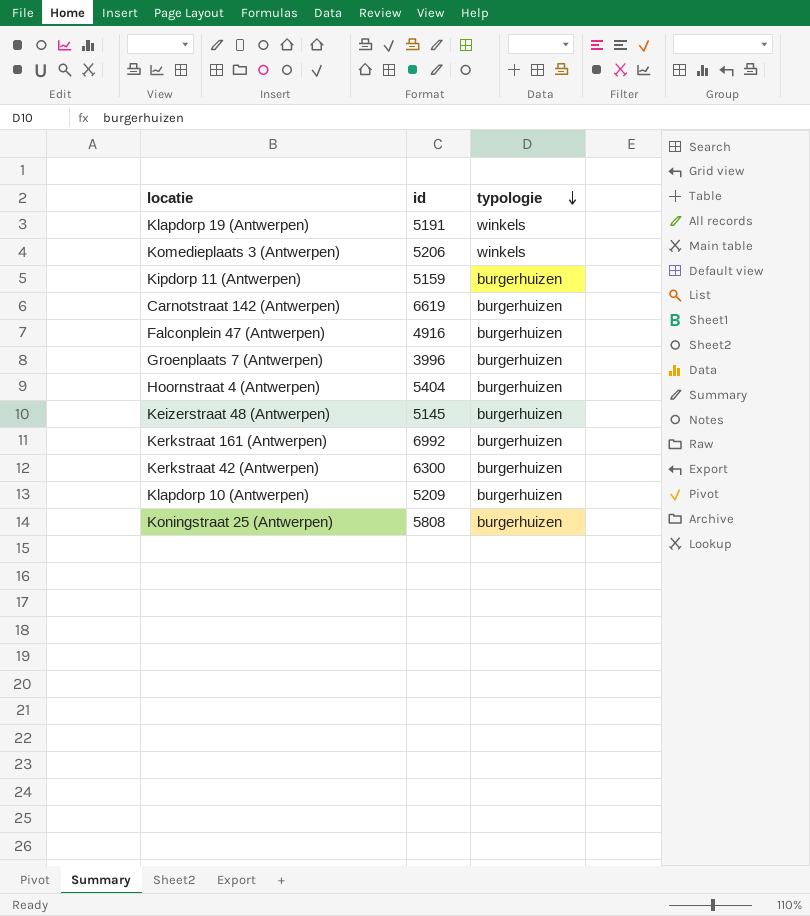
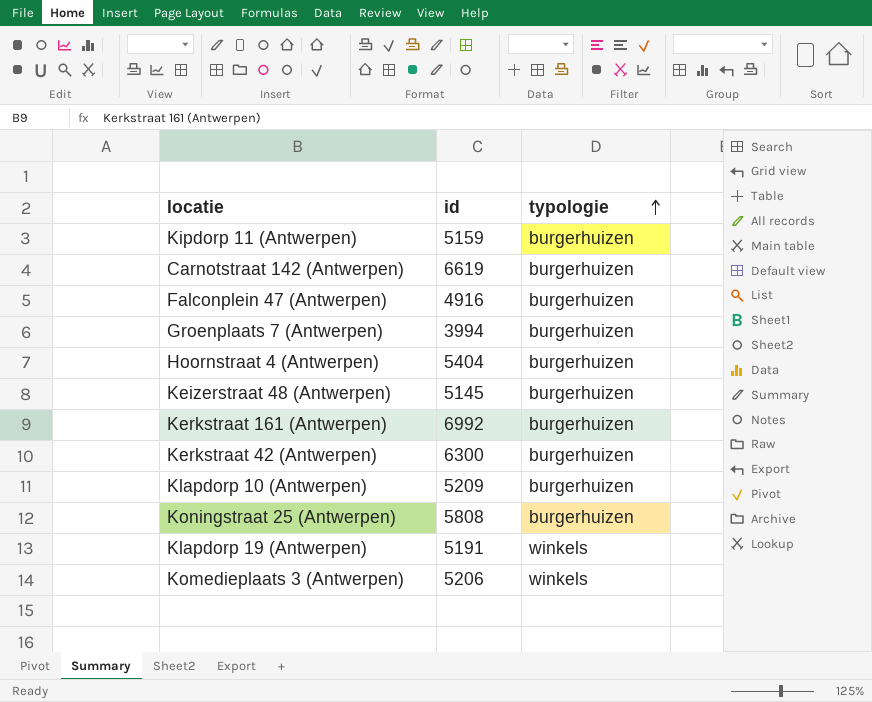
row order: typologie descending -> typologie ascending
Groenplaats 7 (Antwerpen) | id: 3996 -> 3994

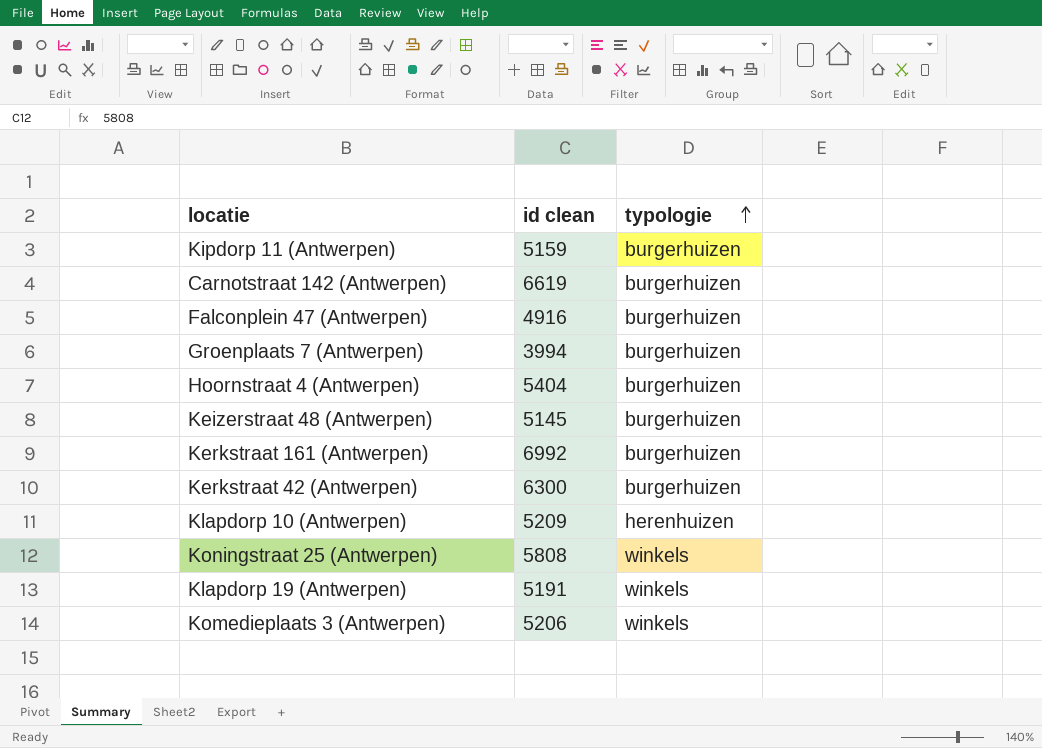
column name: id -> id clean
Klapdorp 10 (Antwerpen) | typologie: burgerhuizen -> herenhuizen
Koningstraat 25 (Antwerpen) | typologie: burgerhuizen -> winkels

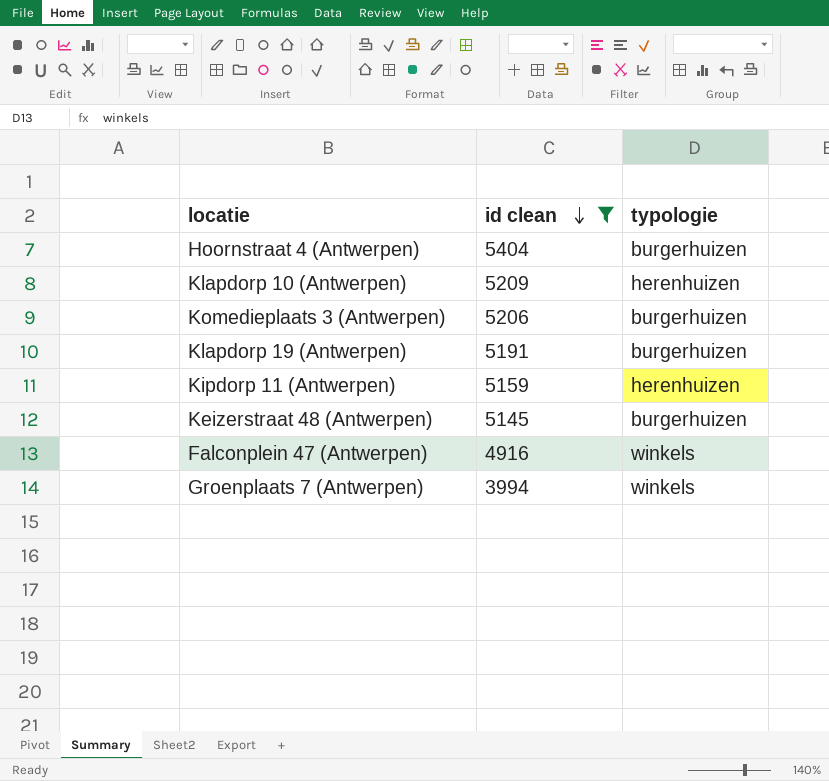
filter: none -> id clean <= 5404
row order: typologie ascending -> id clean descending
Komedieplaats 3 (Antwerpen) | typologie: winkels -> burgerhuizen
Klapdorp 19 (Antwerpen) | typologie: winkels -> burgerhuizen
Kipdorp 11 (Antwerpen) | typologie: burgerhuizen -> herenhuizen
Falconplein 47 (Antwerpen) | typologie: burgerhuizen -> winkels
Groenplaats 7 (Antwerpen) | typologie: burgerhuizen -> winkels

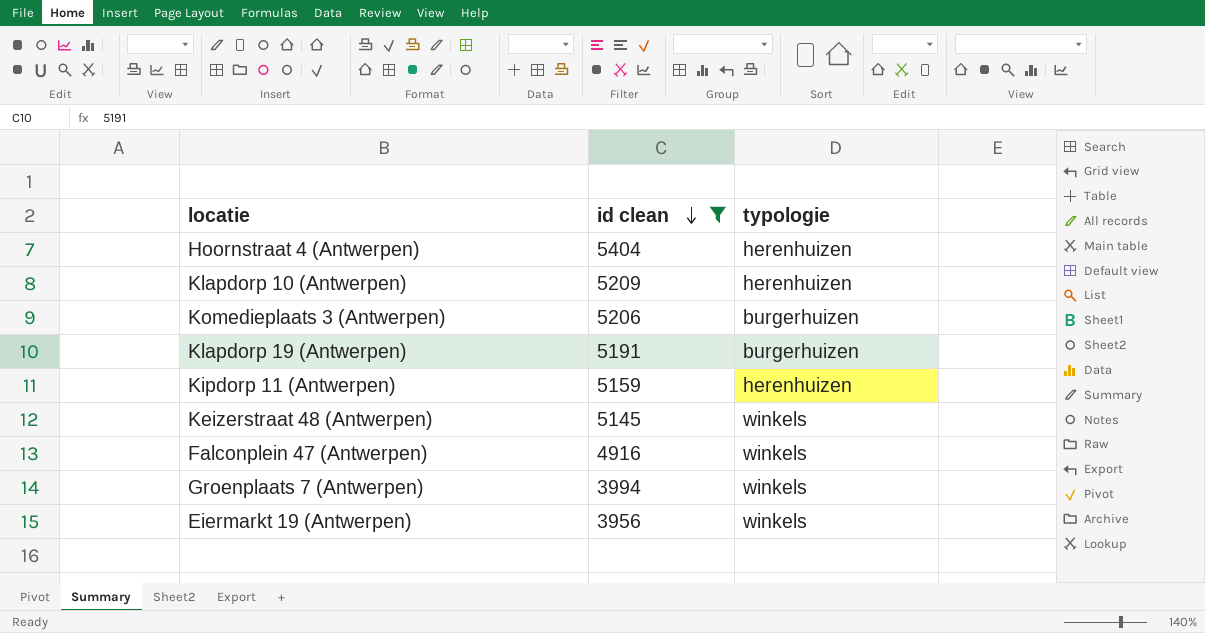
Hoornstraat 4 (Antwerpen) | typologie: burgerhuizen -> herenhuizen
Keizerstraat 48 (Antwerpen) | typologie: burgerhuizen -> winkels
row Eiermarkt 19 (Antwerpen): none -> 3956 | winkels

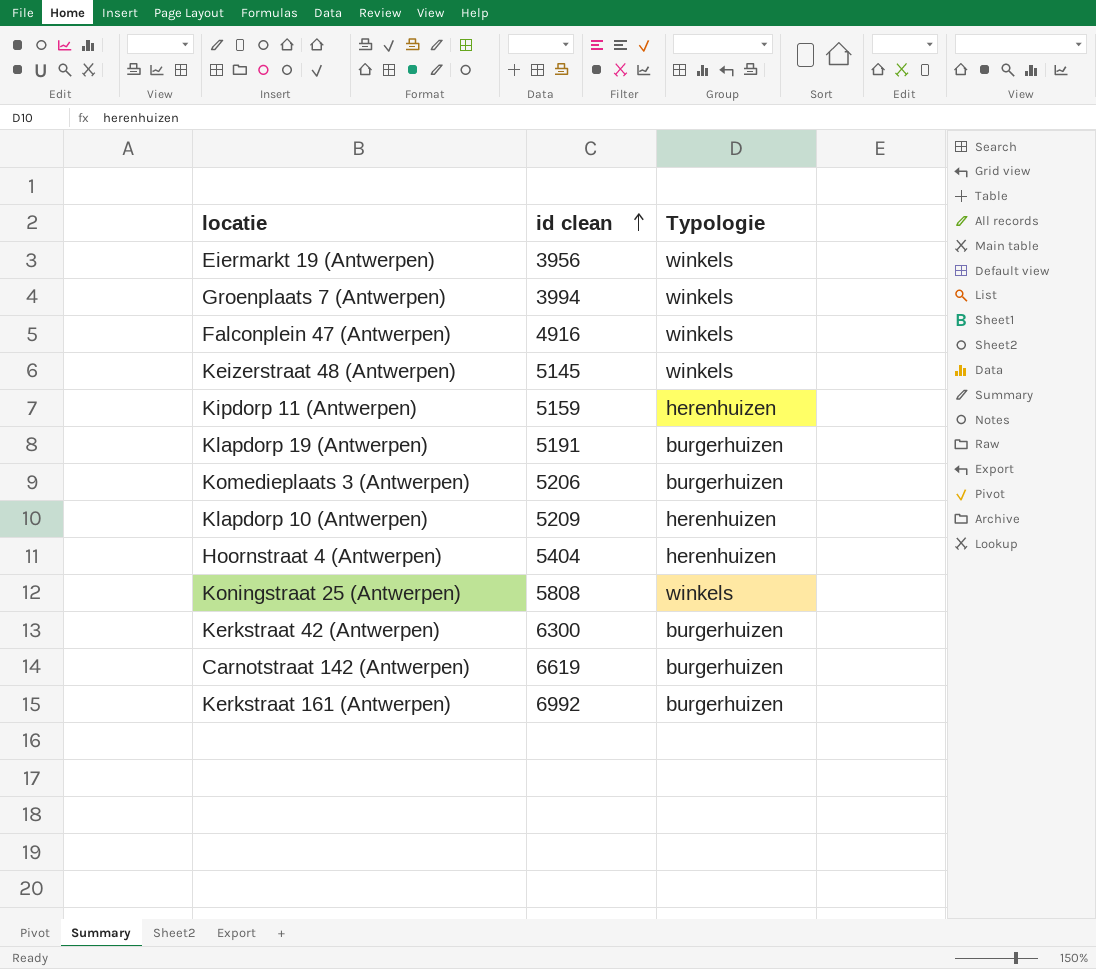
filter: id clean <= 5404 -> none
row order: id clean descending -> id clean ascending
column name: typologie -> Typologie

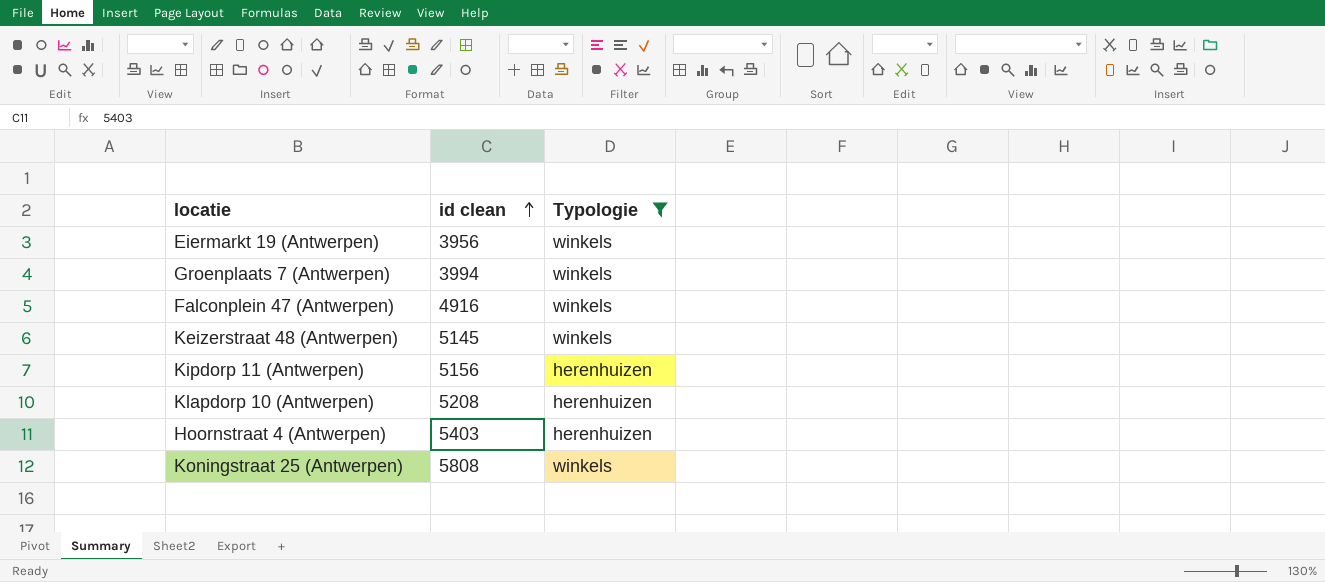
filter: none -> Typologie != burgerhuizen
Kipdorp 11 (Antwerpen) | id clean: 5159 -> 5156
Klapdorp 10 (Antwerpen) | id clean: 5209 -> 5208
Hoornstraat 4 (Antwerpen) | id clean: 5404 -> 5403

